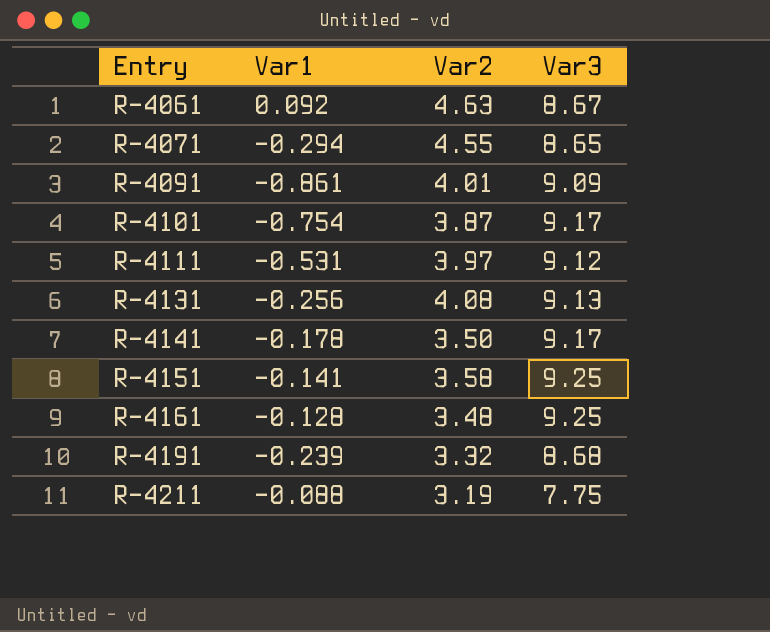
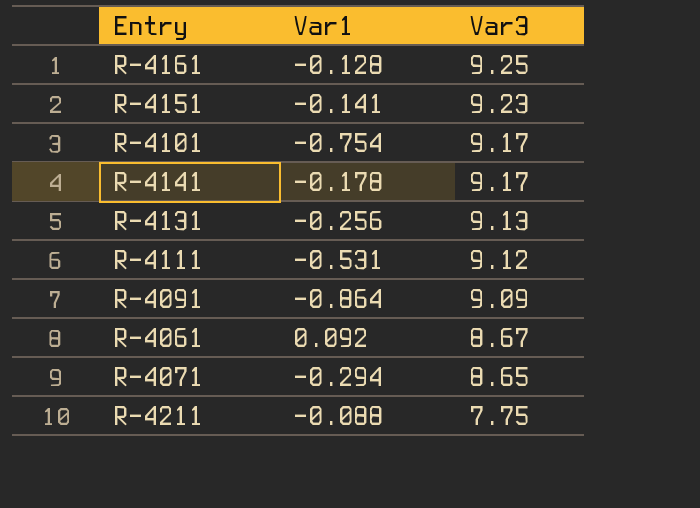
row order: Entry ascending -> Var3 descending
column Var2 | position: 3 -> none
row R-4191: -0.239 | 3.32 | 8.68 -> none
R-4151 | Var3: 9.25 -> 9.23
R-4091 | Var1: -0.861 -> -0.864

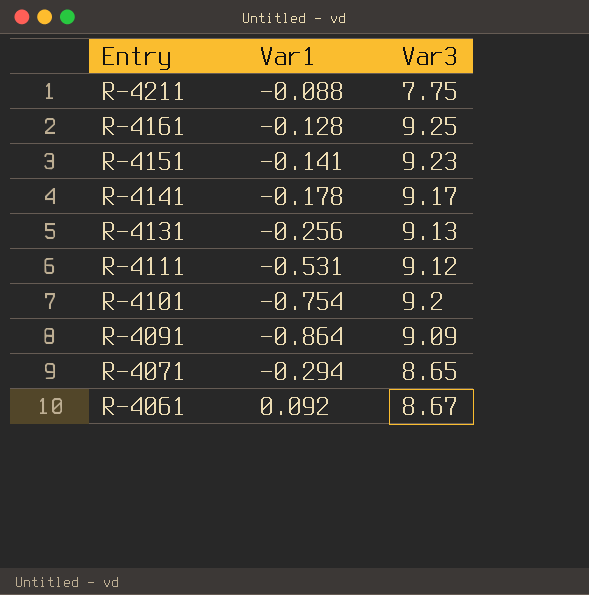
row order: Var3 descending -> Entry descending
R-4101 | Var3: 9.17 -> 9.2

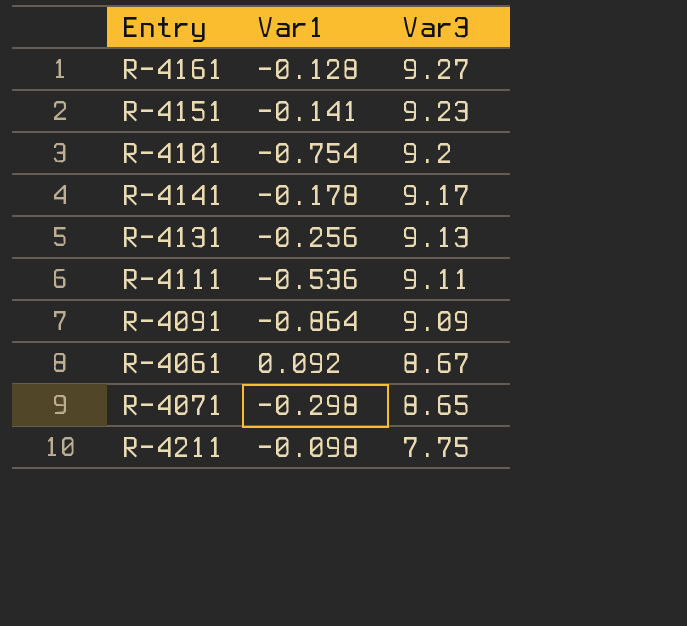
row order: Entry descending -> Var3 descending
R-4161 | Var3: 9.25 -> 9.27
R-4111 | Var1: -0.531 -> -0.536
R-4111 | Var3: 9.12 -> 9.11
R-4071 | Var1: -0.294 -> -0.298
R-4211 | Var1: -0.088 -> -0.098

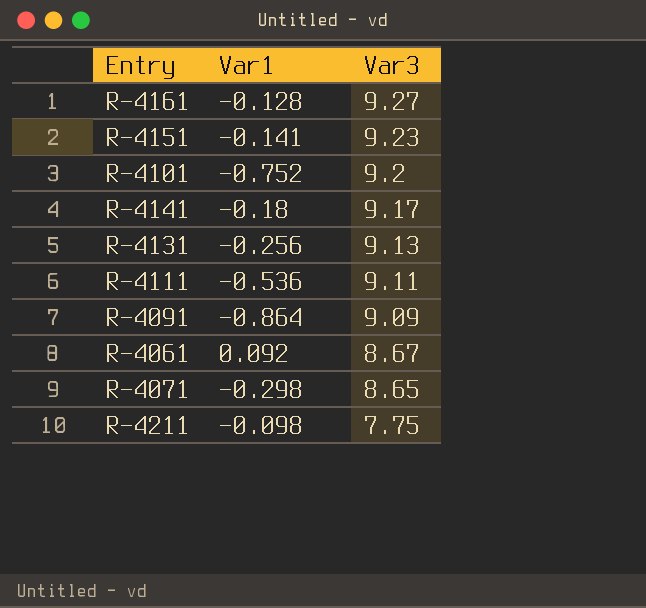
R-4101 | Var1: -0.754 -> -0.752
R-4141 | Var1: -0.178 -> -0.18

